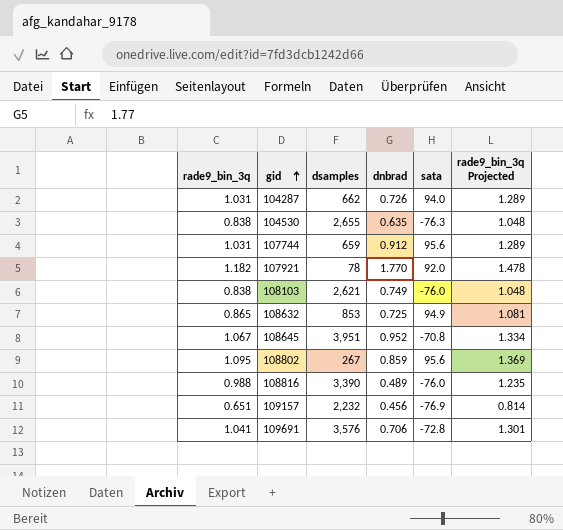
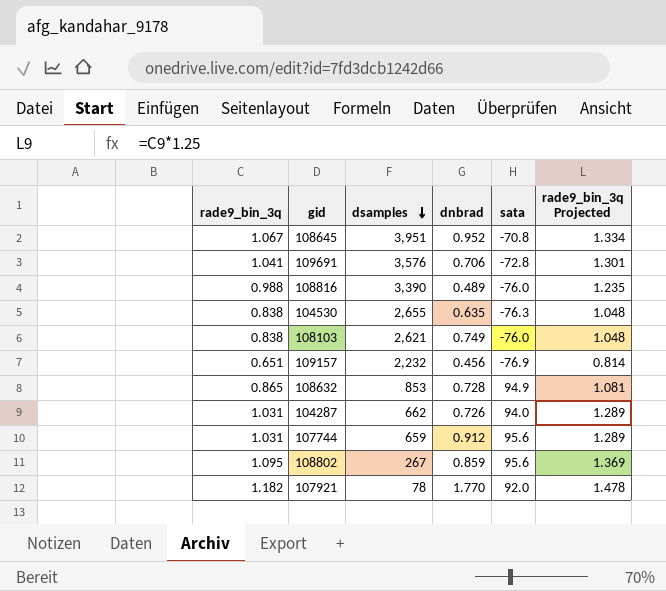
row order: gid ascending -> dsamples descending
108632 | dnbrad: 0.725 -> 0.728

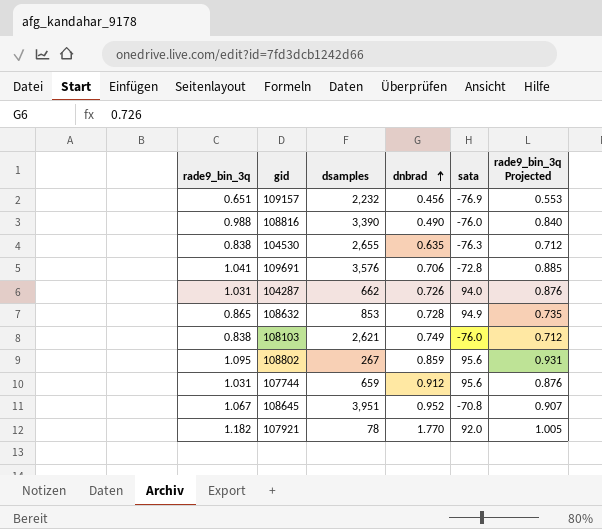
row order: dsamples descending -> dnbrad ascending
column rade9_bin_3q Projected | formula: [rade9_bin_3q] * 1.25 -> [rade9_bin_3q] * 0.85
108816 | dnbrad: 0.489 -> 0.490

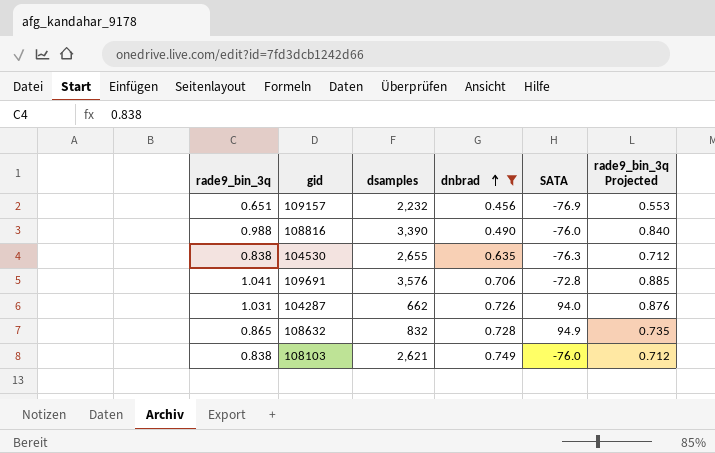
filter: none -> dnbrad <= 0.749
column name: sata -> SATA
108632 | dsamples: 853 -> 832

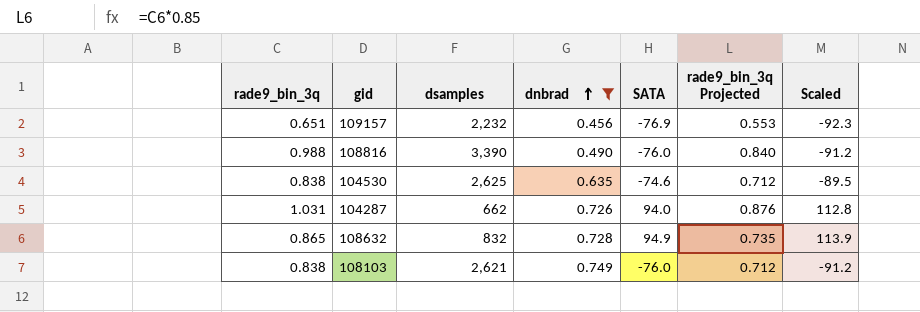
column Scaled | formula: none -> [SATA] * 1.2
row 109691: 1.041 | 3,576 | 0.706 | -72.8 | 0.885 -> none
104530 | dsamples: 2,655 -> 2,625
104530 | SATA: -76.3 -> -74.6

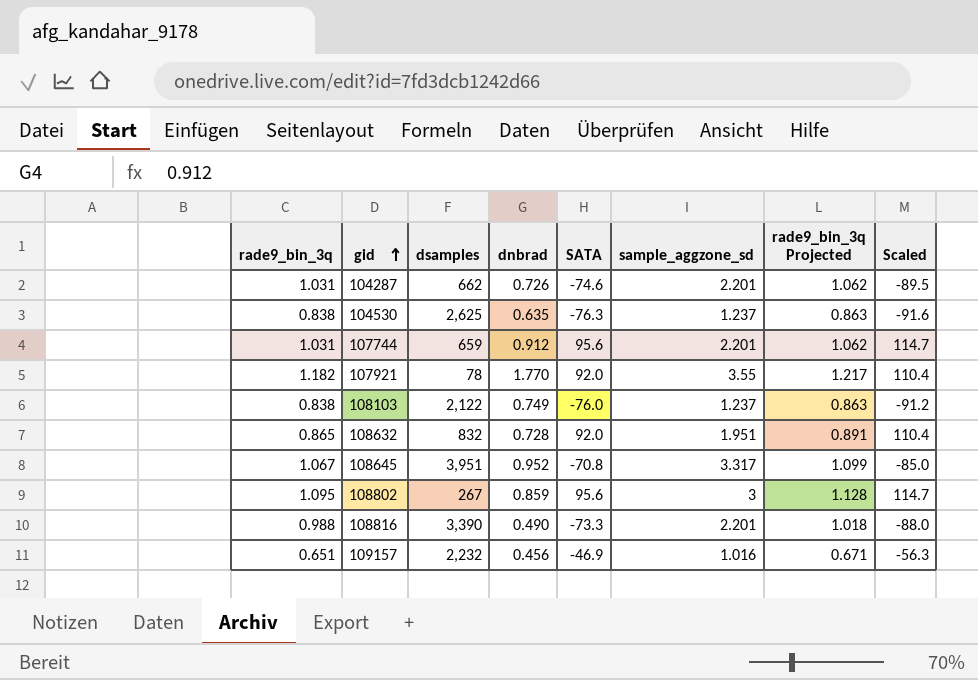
filter: dnbrad <= 0.749 -> none
row order: dnbrad ascending -> gid ascending
column sample_aggzone_sd | position: none -> 6
column rade9_bin_3q Projected | formula: [rade9_bin_3q] * 0.85 -> [rade9_bin_3q] * 1.03
104287 | SATA: 94.0 -> -74.6
104287 | Scaled: 112.8 -> -89.5
104530 | SATA: -74.6 -> -76.3
104530 | Scaled: -89.5 -> -91.6
108103 | dsamples: 2,621 -> 2,122
108632 | SATA: 94.9 -> 92.0
108632 | Scaled: 113.9 -> 110.4
108816 | SATA: -76.0 -> -73.3
108816 | Scaled: -91.2 -> -88.0
109157 | SATA: -76.9 -> -46.9
109157 | Scaled: -92.3 -> -56.3

